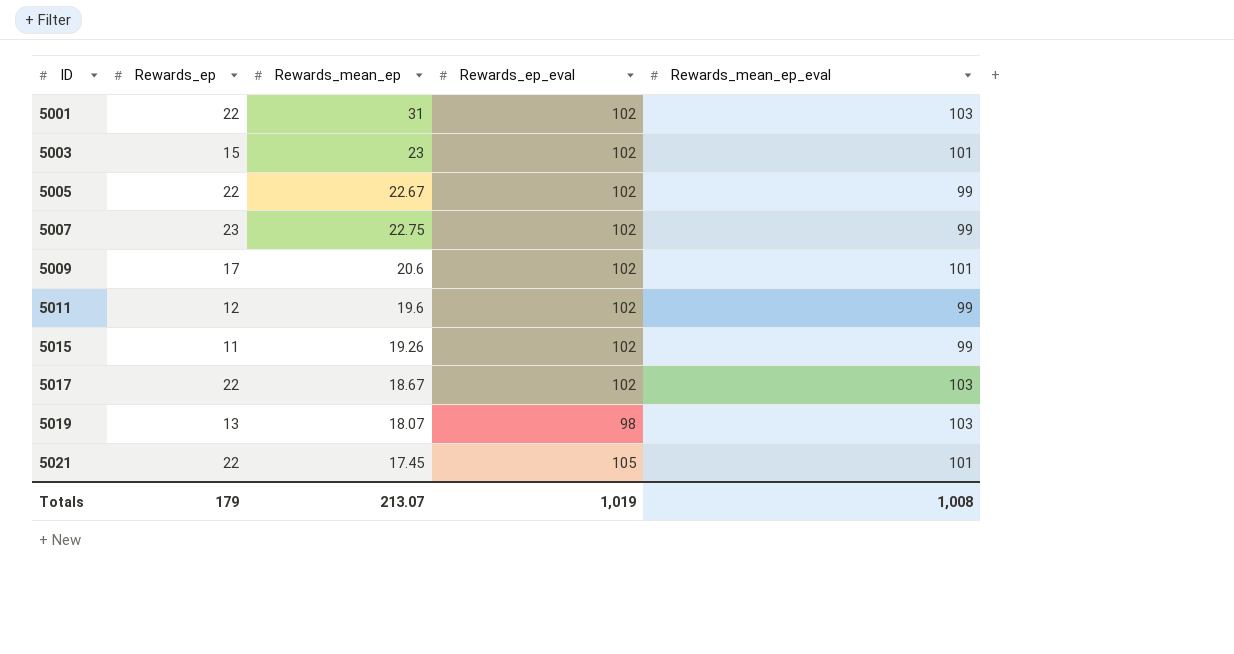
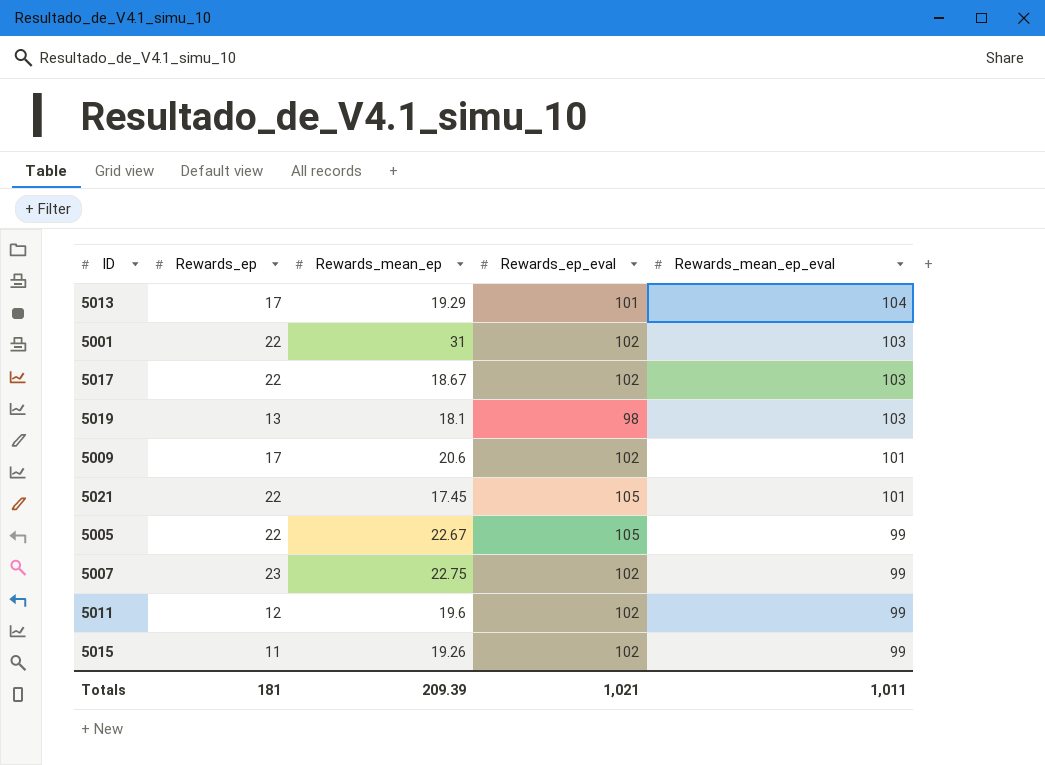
row order: ID ascending -> Rewards_mean_ep_eval descending
row 5003: 15 | 23 | 102 | 101 -> none
row 5013: none -> 17 | 19.29 | 101 | 104
5019 | Rewards_mean_ep: 18.07 -> 18.1
5005 | Rewards_ep_eval: 102 -> 105
Totals | Rewards_ep: 179 -> 181
Totals | Rewards_mean_ep: 213.07 -> 209.39
Totals | Rewards_ep_eval: 1,019 -> 1,021
Totals | Rewards_mean_ep_eval: 1,008 -> 1,011

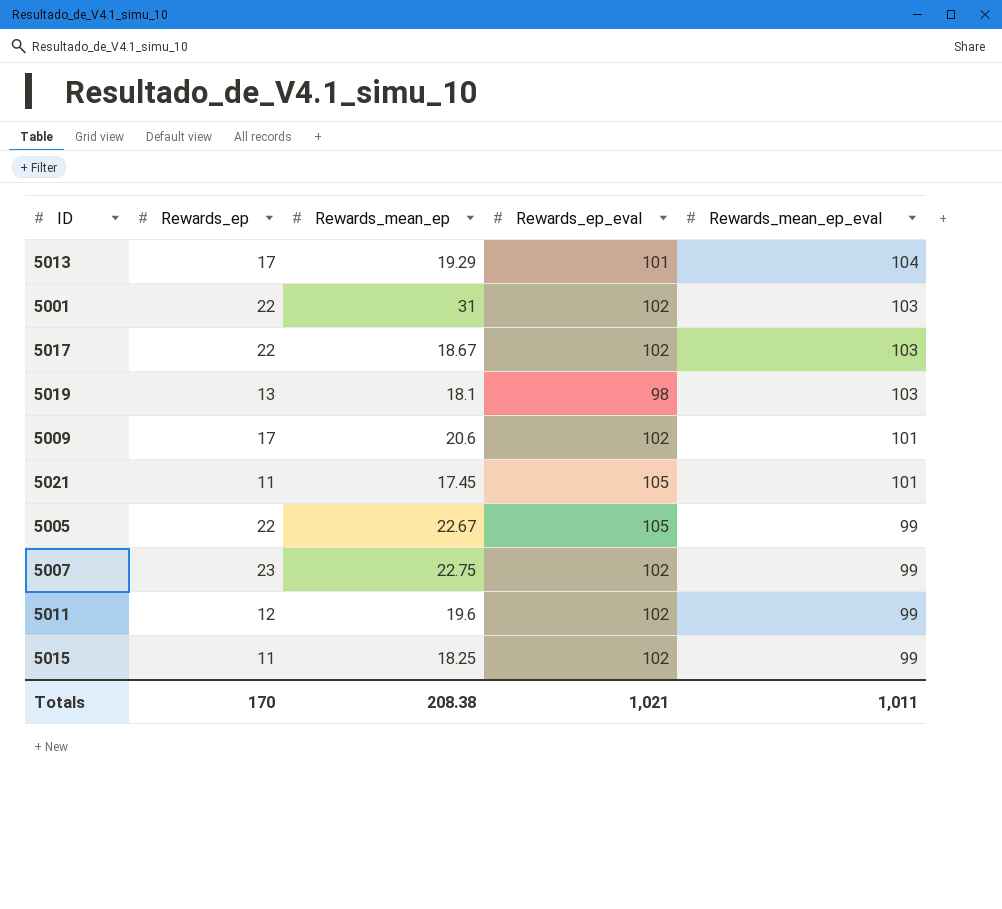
5021 | Rewards_ep: 22 -> 11
5015 | Rewards_mean_ep: 19.26 -> 18.25
Totals | Rewards_ep: 181 -> 170
Totals | Rewards_mean_ep: 209.39 -> 208.38

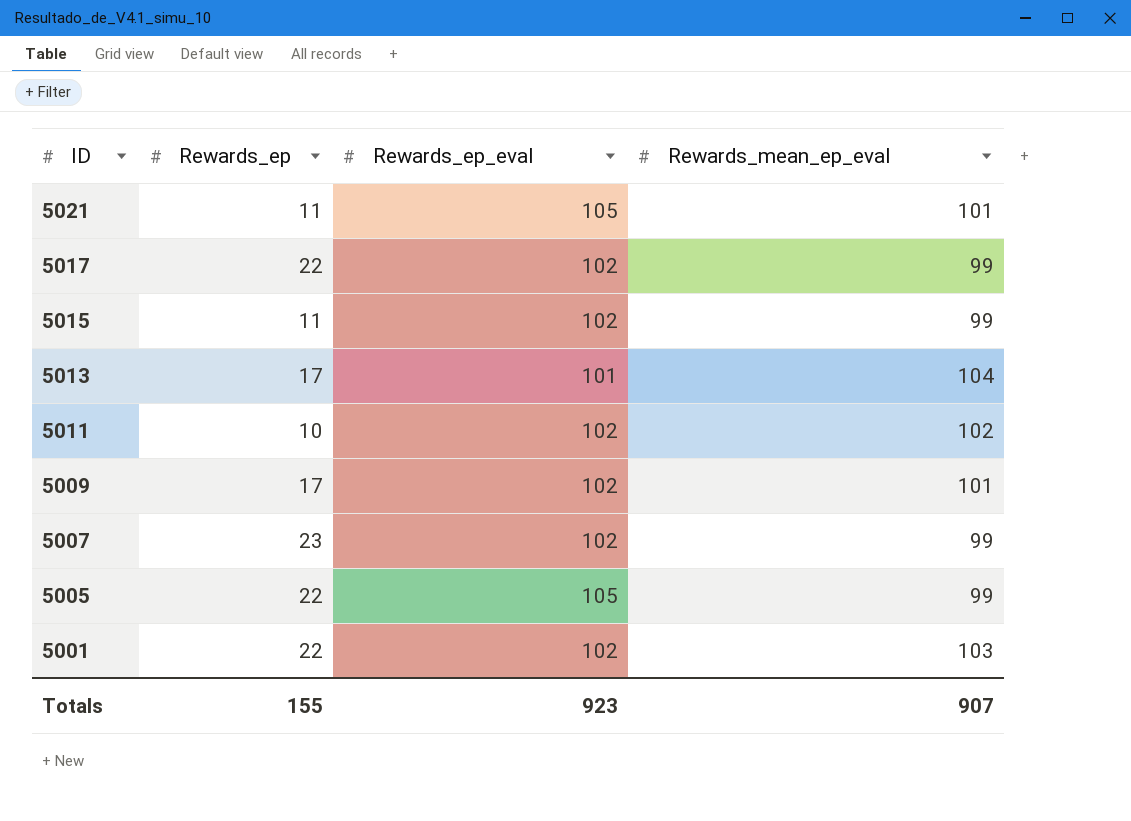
row order: Rewards_mean_ep_eval descending -> ID descending
column Rewards_mean_ep | position: 3 -> none
row 5019: 13 | 18.1 | 98 | 103 -> none
5017 | Rewards_mean_ep_eval: 103 -> 99
5011 | Rewards_ep: 12 -> 10
5011 | Rewards_mean_ep_eval: 99 -> 102
Totals | Rewards_ep: 170 -> 155
Totals | Rewards_ep_eval: 1,021 -> 923
Totals | Rewards_mean_ep_eval: 1,011 -> 907

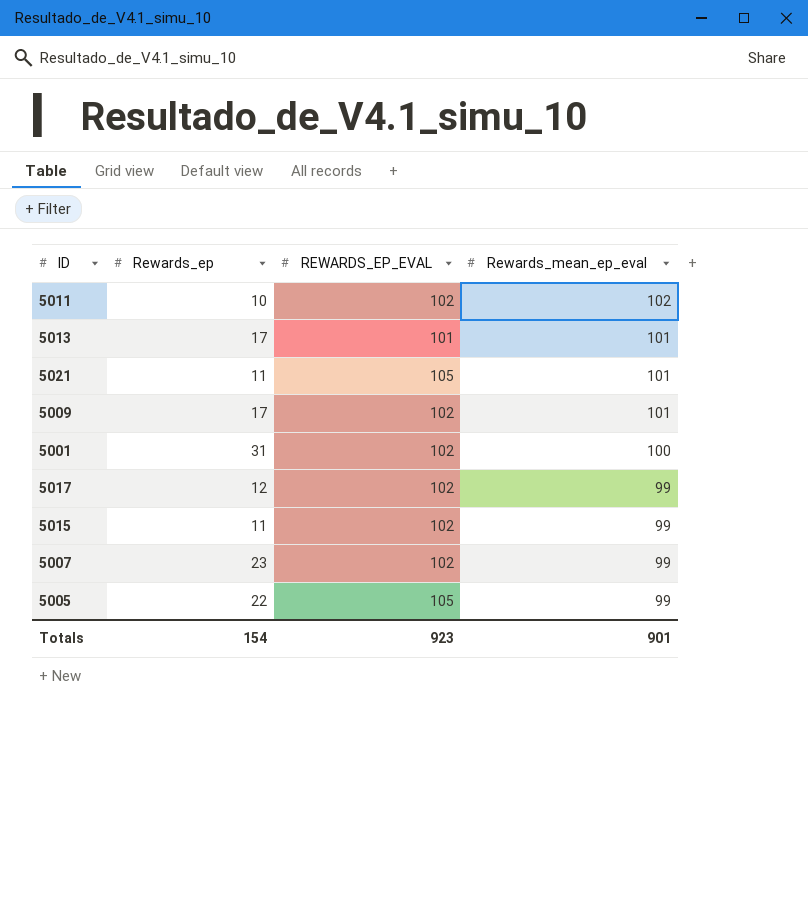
row order: ID descending -> Rewards_mean_ep_eval descending
column name: Rewards_ep_eval -> REWARDS_EP_EVAL
5013 | Rewards_mean_ep_eval: 104 -> 101
5001 | Rewards_ep: 22 -> 31
5001 | Rewards_mean_ep_eval: 103 -> 100
5017 | Rewards_ep: 22 -> 12
Totals | Rewards_ep: 155 -> 154
Totals | Rewards_mean_ep_eval: 907 -> 901

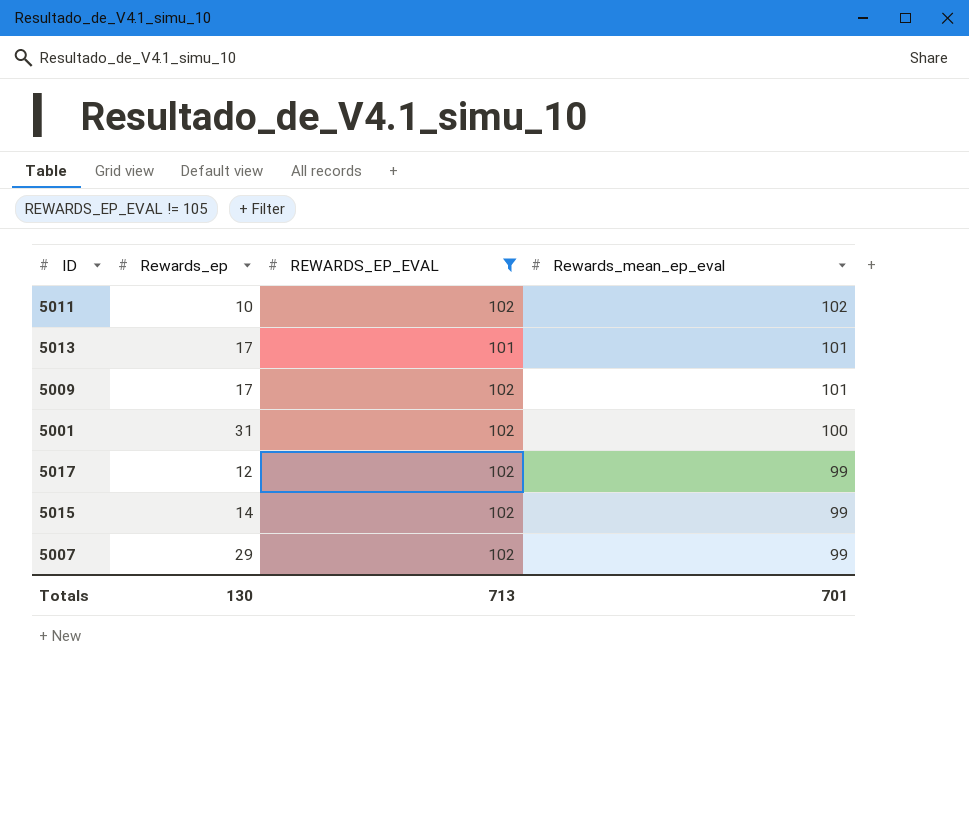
filter: none -> REWARDS_EP_EVAL != 105
5015 | Rewards_ep: 11 -> 14
5007 | Rewards_ep: 23 -> 29
Totals | Rewards_ep: 154 -> 130
Totals | REWARDS_EP_EVAL: 923 -> 713
Totals | Rewards_mean_ep_eval: 901 -> 701

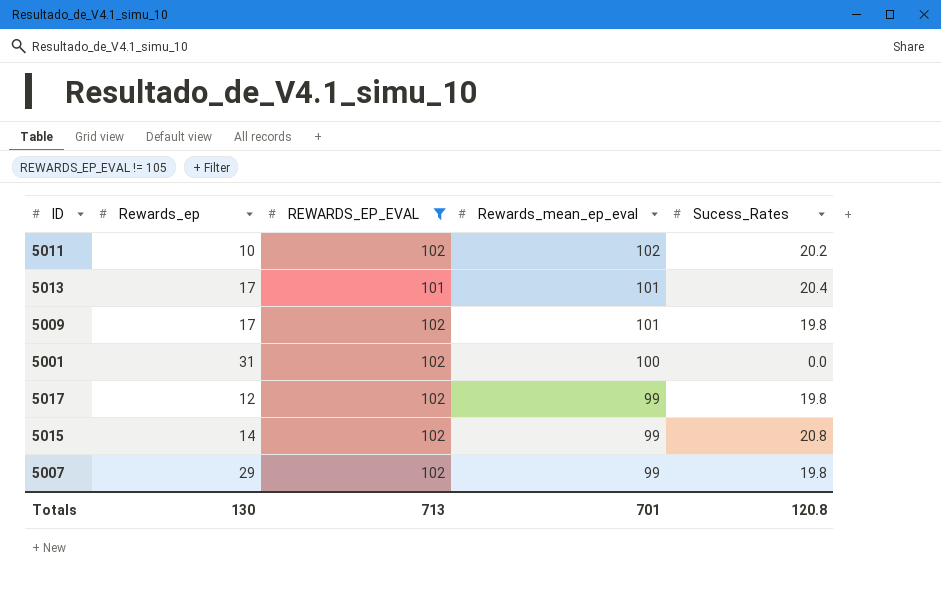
column Sucess_Rates | position: none -> 5

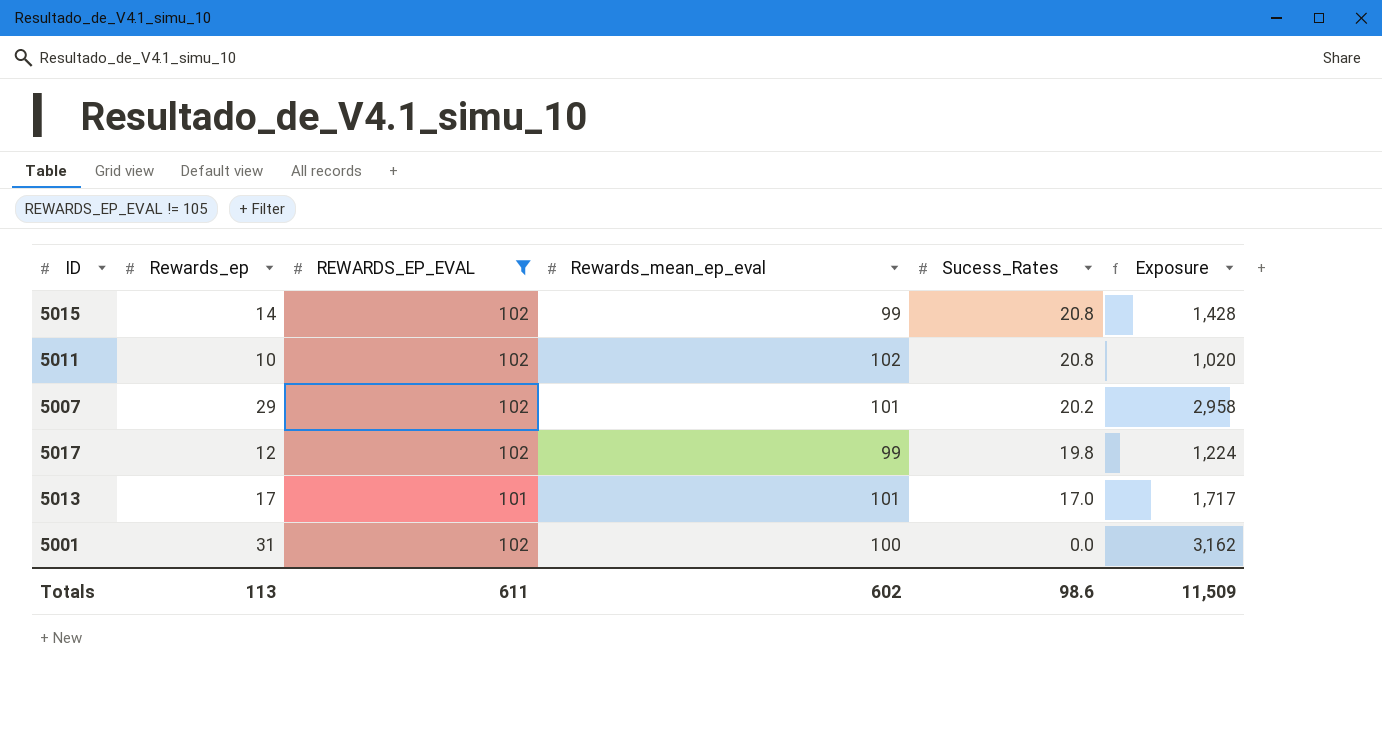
row order: Rewards_mean_ep_eval descending -> Sucess_Rates descending
column Exposure | formula: none -> [Rewards_ep] * [REWARDS_EP_EVAL]
row 5009: 17 | 102 | 101 | 19.8 -> none
5011 | Sucess_Rates: 20.2 -> 20.8
5007 | Rewards_mean_ep_eval: 99 -> 101
5007 | Sucess_Rates: 19.8 -> 20.2
5013 | Sucess_Rates: 20.4 -> 17.0
Totals | Rewards_ep: 130 -> 113
Totals | REWARDS_EP_EVAL: 713 -> 611
Totals | Rewards_mean_ep_eval: 701 -> 602
Totals | Sucess_Rates: 120.8 -> 98.6

